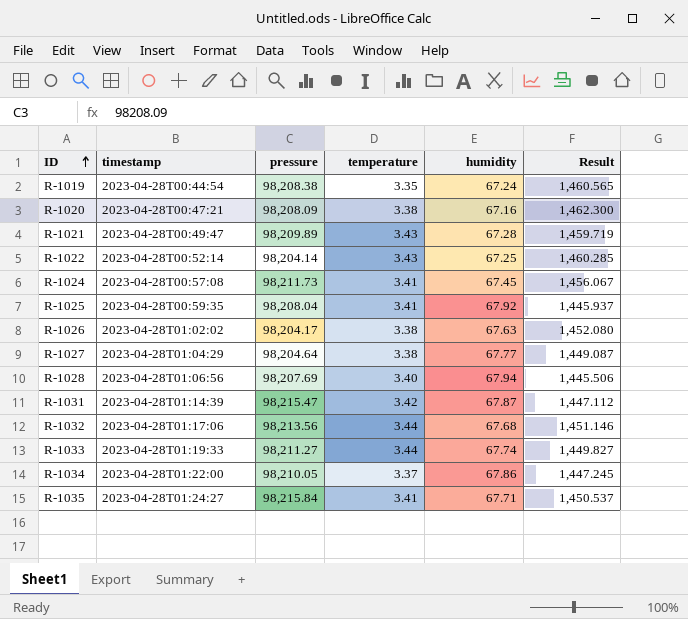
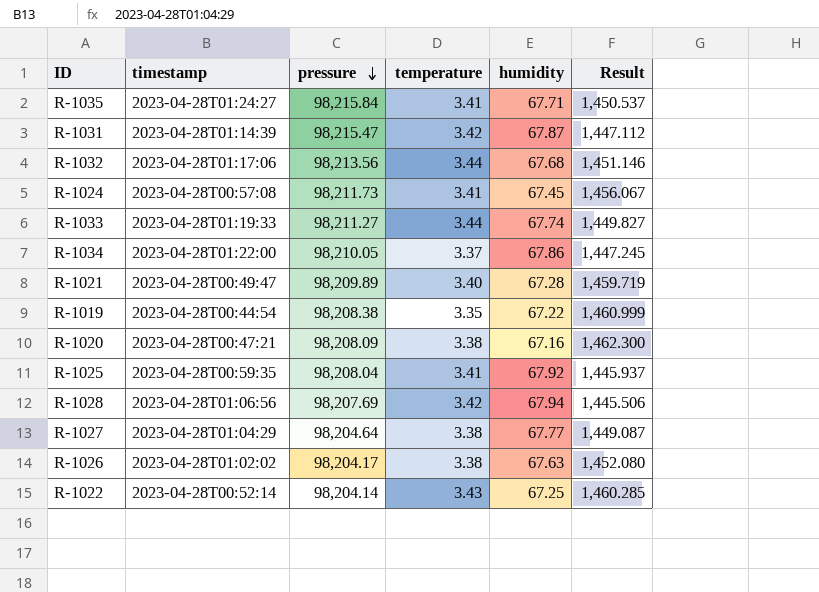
row order: ID ascending -> pressure descending
R-1021 | temperature: 3.43 -> 3.40
R-1019 | humidity: 67.24 -> 67.22
R-1019 | Result: 1,460.565 -> 1,460.999
R-1028 | temperature: 3.40 -> 3.42

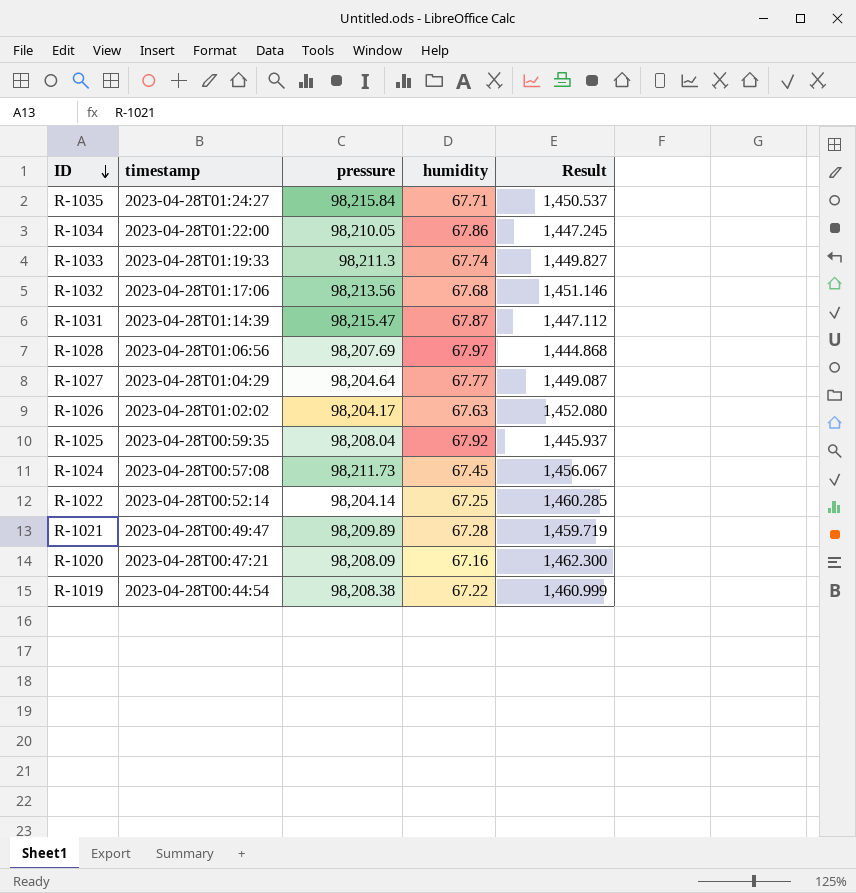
row order: pressure descending -> ID descending
column temperature | position: 4 -> none
R-1033 | pressure: 98,211.27 -> 98,211.3
R-1028 | humidity: 67.94 -> 67.97
R-1028 | Result: 1,445.506 -> 1,444.868

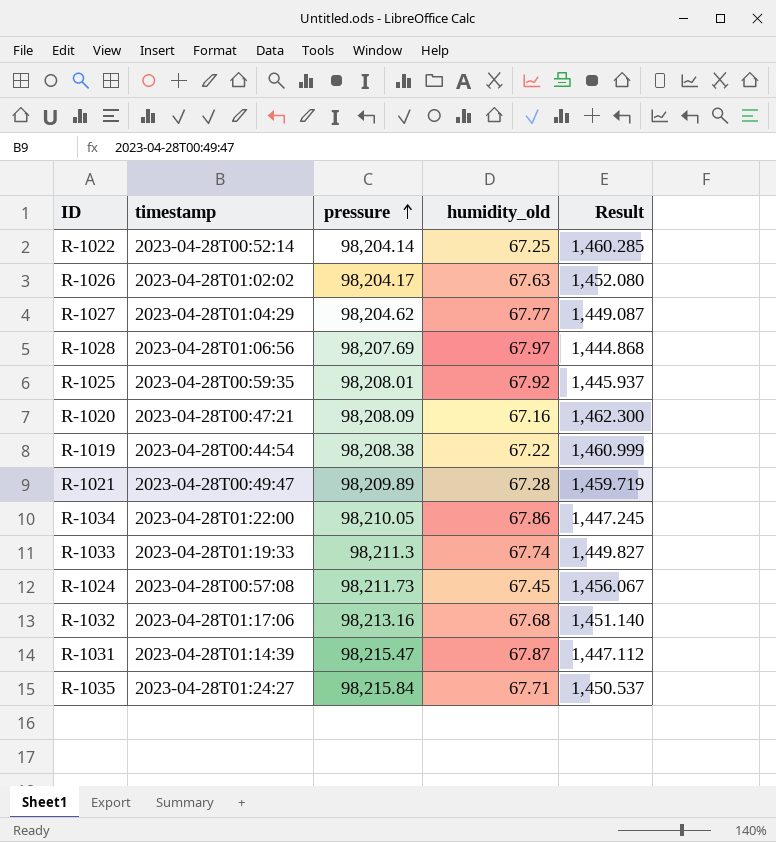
row order: ID descending -> pressure ascending
column name: humidity -> humidity_old
R-1027 | pressure: 98,204.64 -> 98,204.62
R-1025 | pressure: 98,208.04 -> 98,208.01
R-1032 | pressure: 98,213.56 -> 98,213.16
R-1032 | Result: 1,451.146 -> 1,451.140

